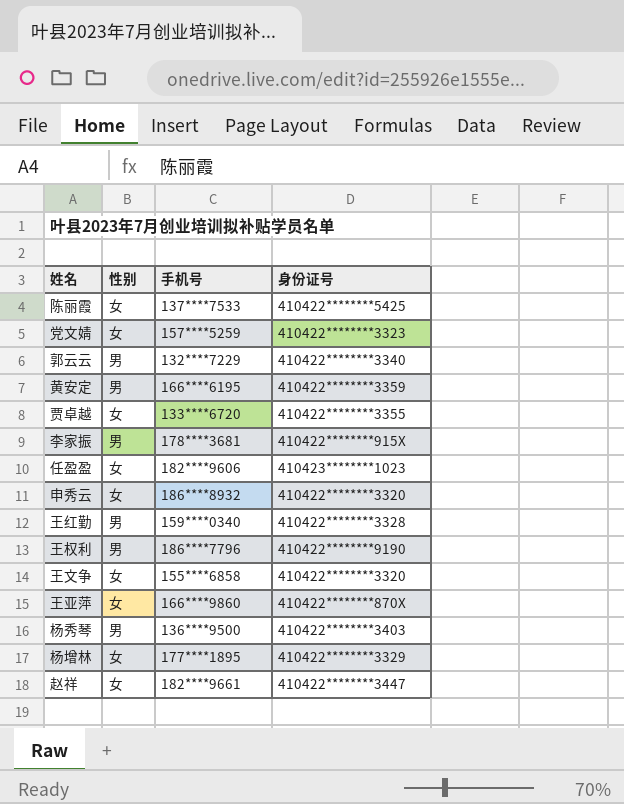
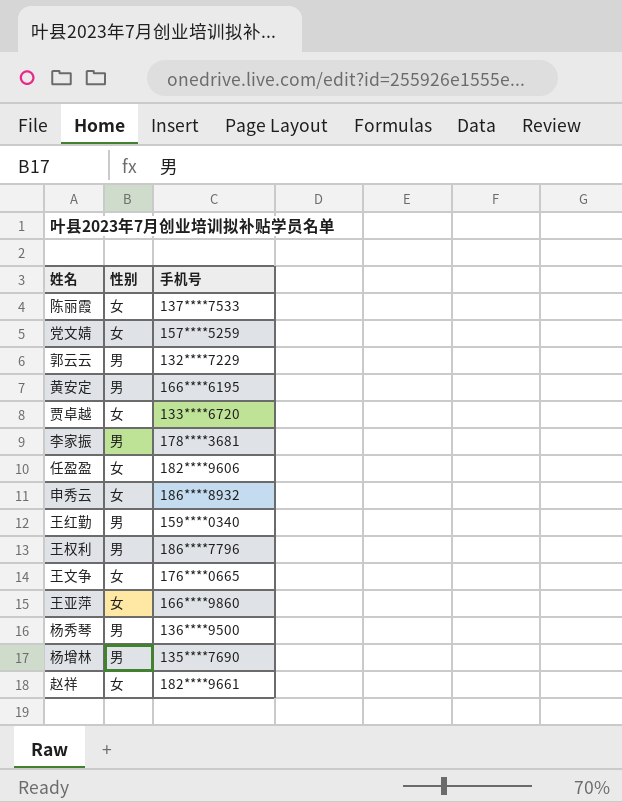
column 身份证号 | position: 4 -> none
王文争 | 手机号: 155****6858 -> 176****0665
杨增林 | 性别: 女 -> 男
杨增林 | 手机号: 177****1895 -> 135****7690

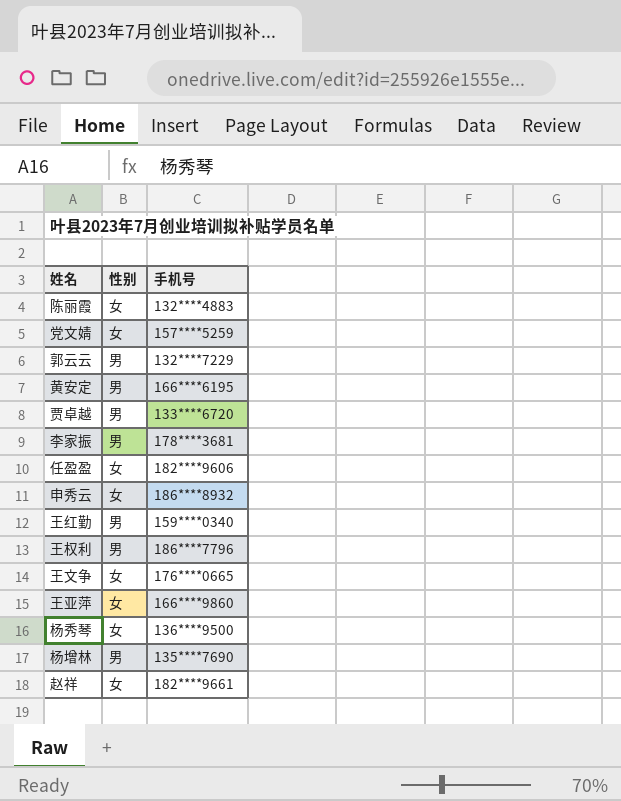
陈丽霞 | 手机号: 137****7533 -> 132****4883
贾卓越 | 性别: 女 -> 男
杨秀琴 | 性别: 男 -> 女

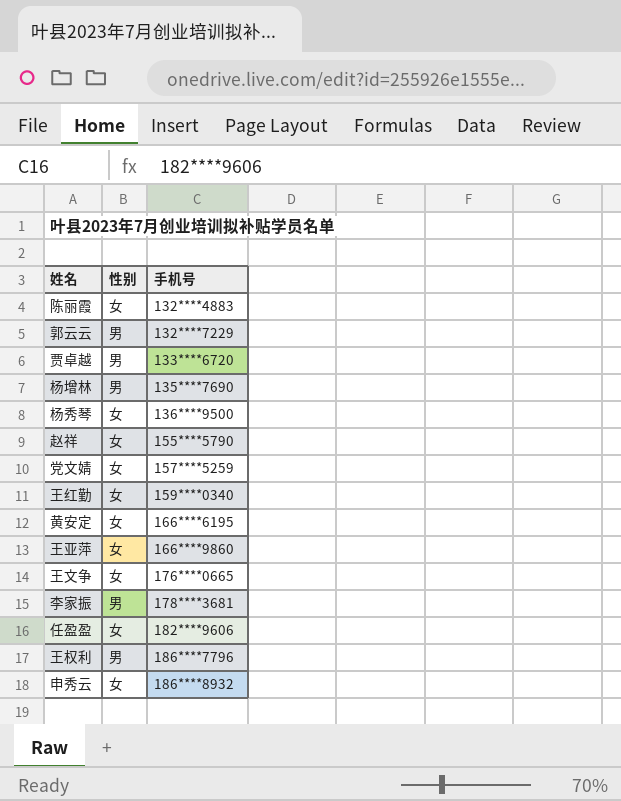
row order: none -> 手机号 ascending
赵祥 | 手机号: 182****9661 -> 155****5790
王红勤 | 性别: 男 -> 女
黄安定 | 性别: 男 -> 女

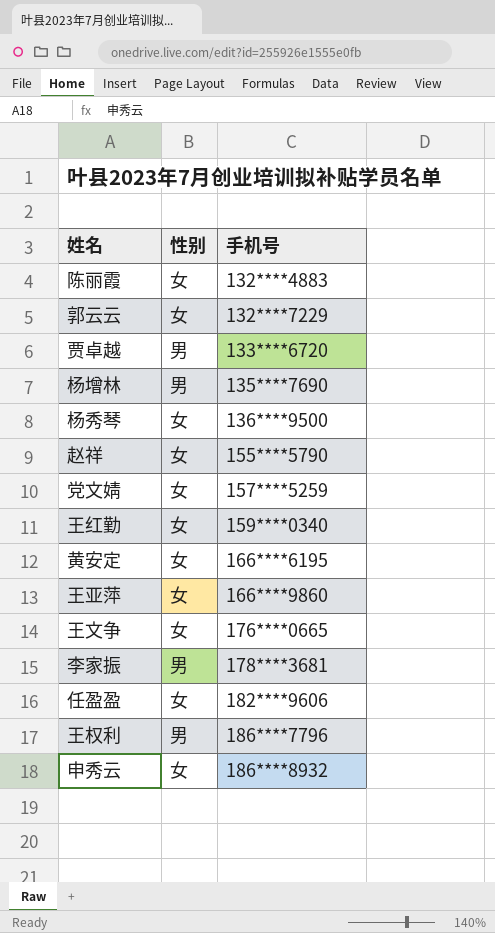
郭云云 | 性别: 男 -> 女

